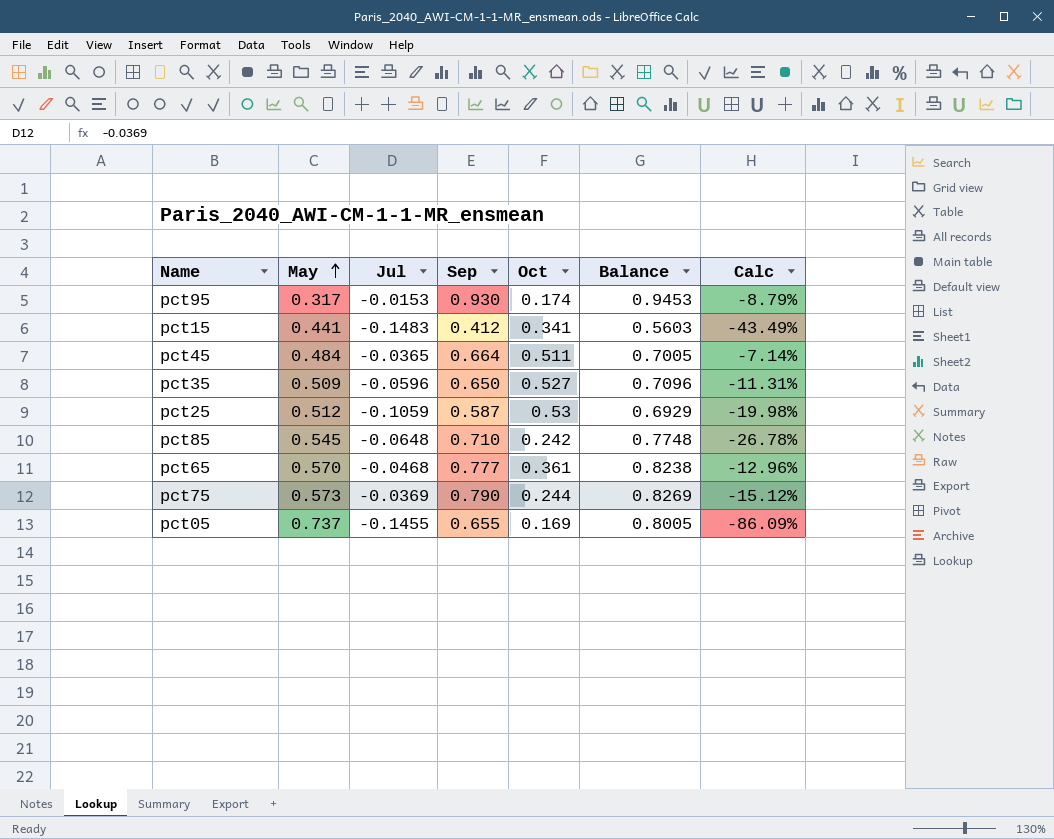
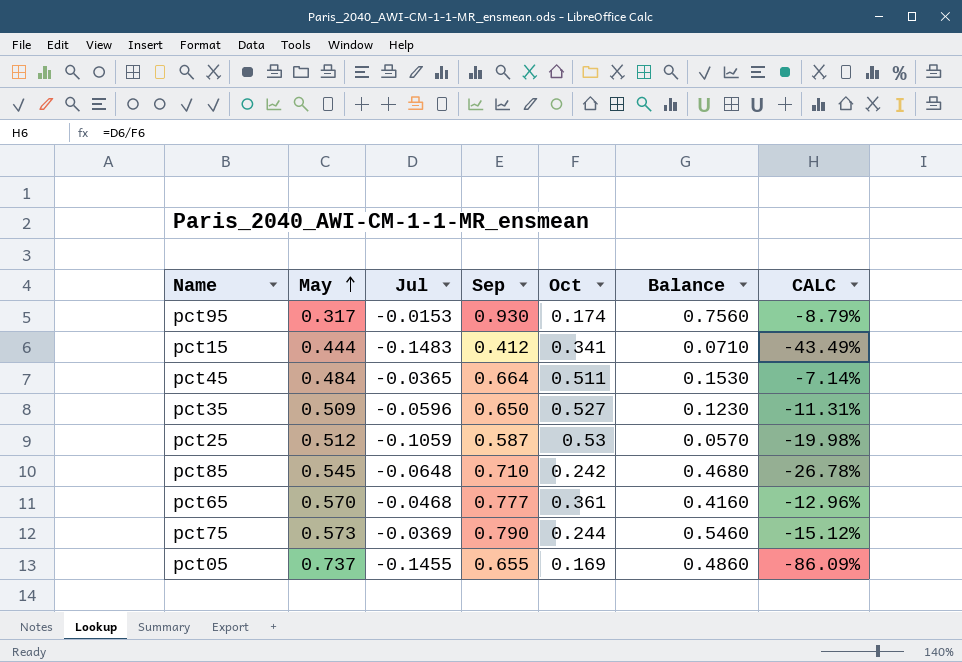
column Balance | formula: [Sep] - [Jul] -> [Sep] - [Oct]
column name: Calc -> CALC
pct15 | May: 0.441 -> 0.444

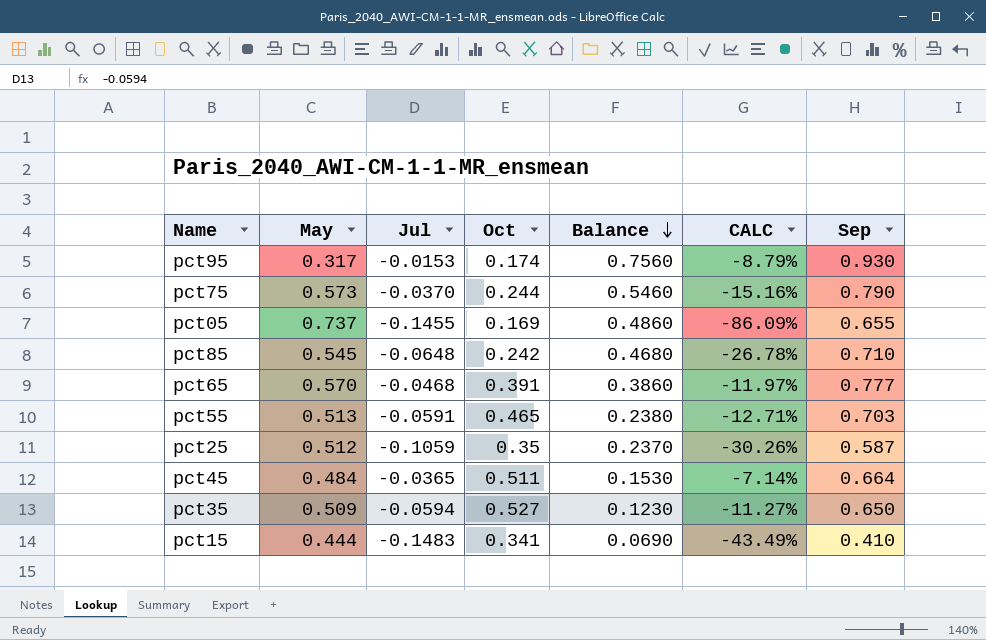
row order: May ascending -> Balance descending
column Sep | position: 4 -> 7
pct75 | Jul: -0.0369 -> -0.0370
pct75 | CALC: -15.12% -> -15.16%
pct65 | Oct: 0.361 -> 0.391
pct65 | Balance: 0.4160 -> 0.3860
pct65 | CALC: -12.96% -> -11.97%
row pct55: none -> 0.513 | -0.0591 | 0.465 | 0.2380 | -12.71% | 0.703
pct25 | Oct: 0.53 -> 0.35
pct25 | Balance: 0.0570 -> 0.2370
pct25 | CALC: -19.98% -> -30.26%
pct35 | Jul: -0.0596 -> -0.0594
pct35 | CALC: -11.31% -> -11.27%
pct15 | Balance: 0.0710 -> 0.0690
pct15 | Sep: 0.412 -> 0.410

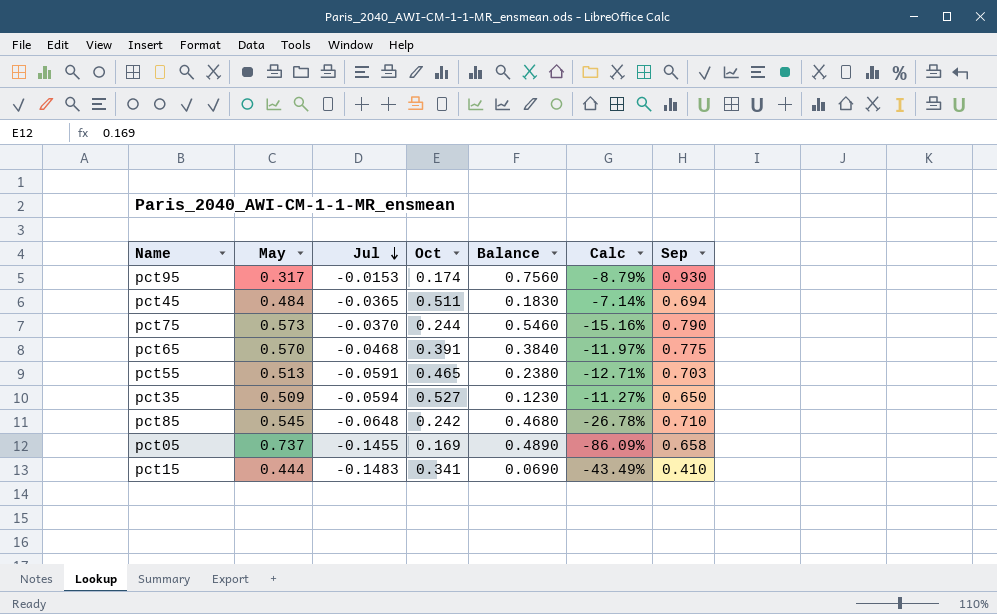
row order: Balance descending -> Jul descending
column name: CALC -> Calc
row pct25: 0.512 | -0.1059 | 0.35 | 0.2370 | -30.26% | 0.587 -> none
pct45 | Balance: 0.1530 -> 0.1830
pct45 | Sep: 0.664 -> 0.694
pct65 | Balance: 0.3860 -> 0.3840
pct65 | Sep: 0.777 -> 0.775
pct05 | Balance: 0.4860 -> 0.4890
pct05 | Sep: 0.655 -> 0.658

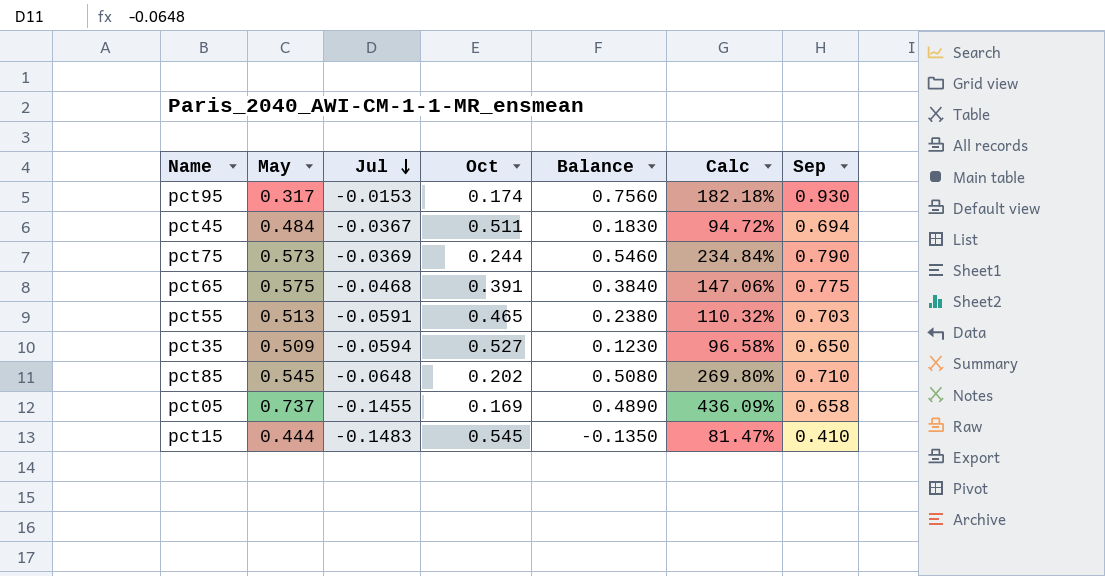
column Calc | formula: [Jul] / [Oct] -> [May] / [Oct]
pct45 | Jul: -0.0365 -> -0.0367
pct75 | Jul: -0.0370 -> -0.0369
pct65 | May: 0.570 -> 0.575
pct85 | Oct: 0.242 -> 0.202
pct85 | Balance: 0.4680 -> 0.5080
pct15 | Oct: 0.341 -> 0.545
pct15 | Balance: 0.0690 -> -0.1350

